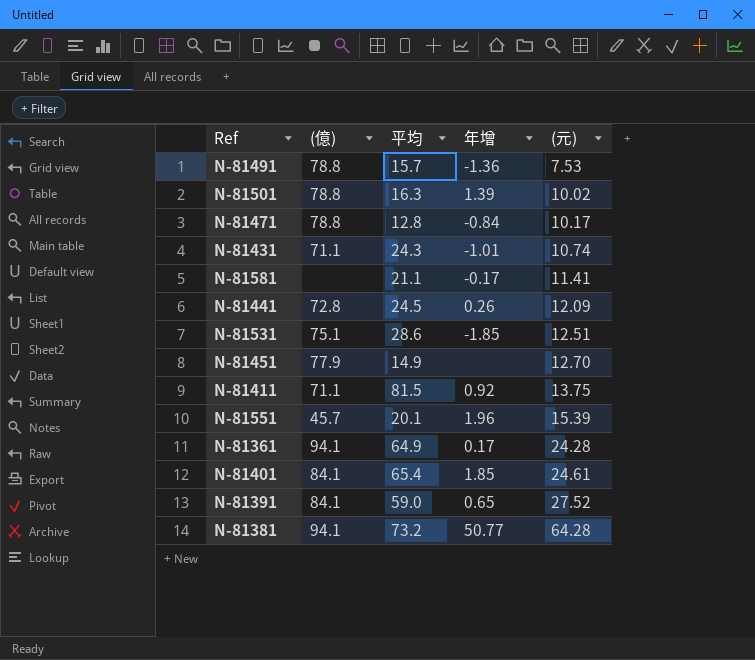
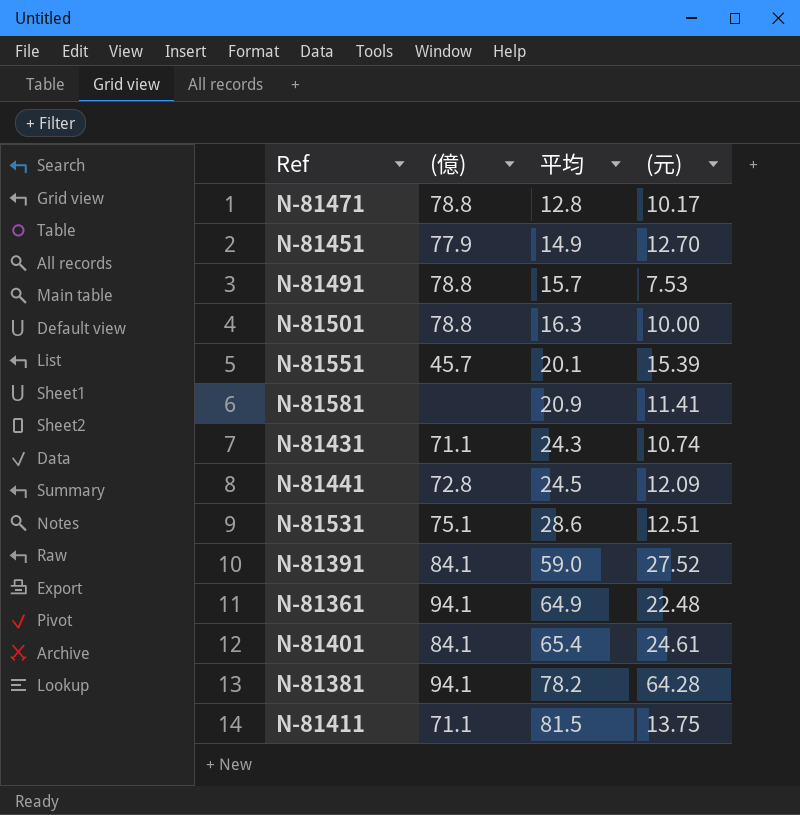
row order: (元) ascending -> 平均 ascending
column 年增 | position: 4 -> none
N-81501 | (元): 10.02 -> 10.00
N-81581 | 平均: 21.1 -> 20.9
N-81361 | (元): 24.28 -> 22.48
N-81381 | 平均: 73.2 -> 78.2

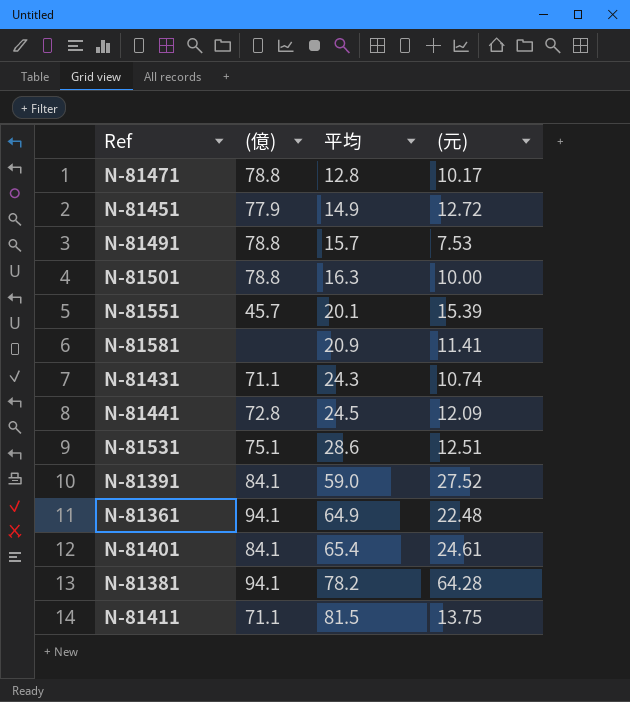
N-81451 | (元): 12.70 -> 12.72

